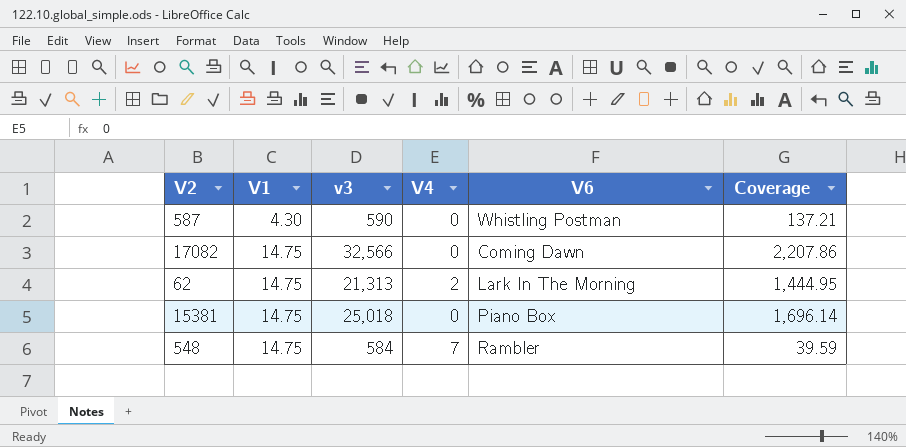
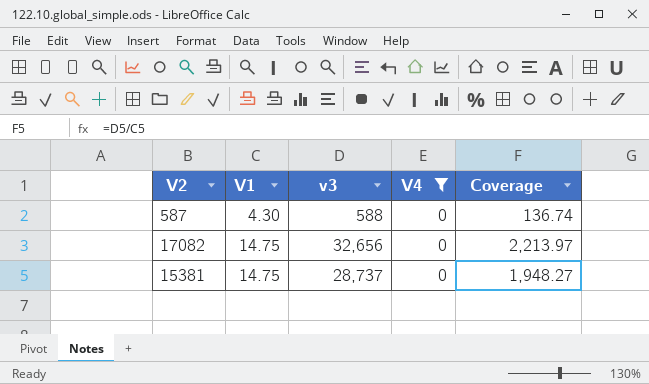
filter: none -> V4 = 0
column V6 | position: 5 -> none
587 | v3: 590 -> 588
587 | Coverage: 137.21 -> 136.74
17082 | v3: 32,566 -> 32,656
17082 | Coverage: 2,207.86 -> 2,213.97
15381 | v3: 25,018 -> 28,737
15381 | Coverage: 1,696.14 -> 1,948.27

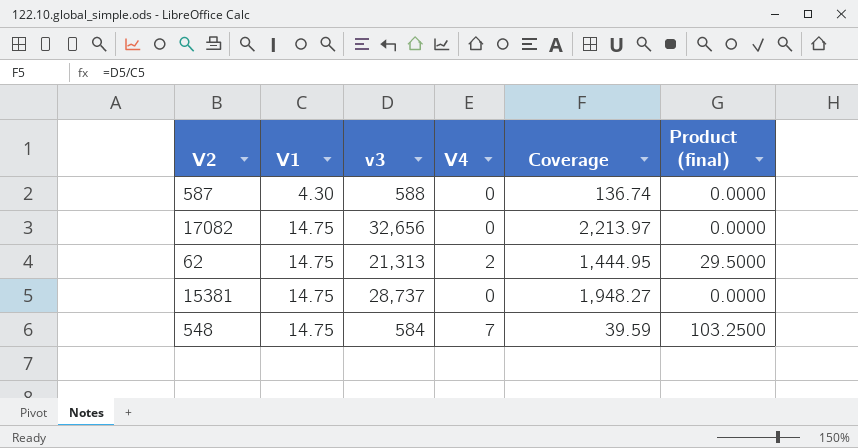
filter: V4 = 0 -> none
column Product (final) | formula: none -> [V1] * [V4]

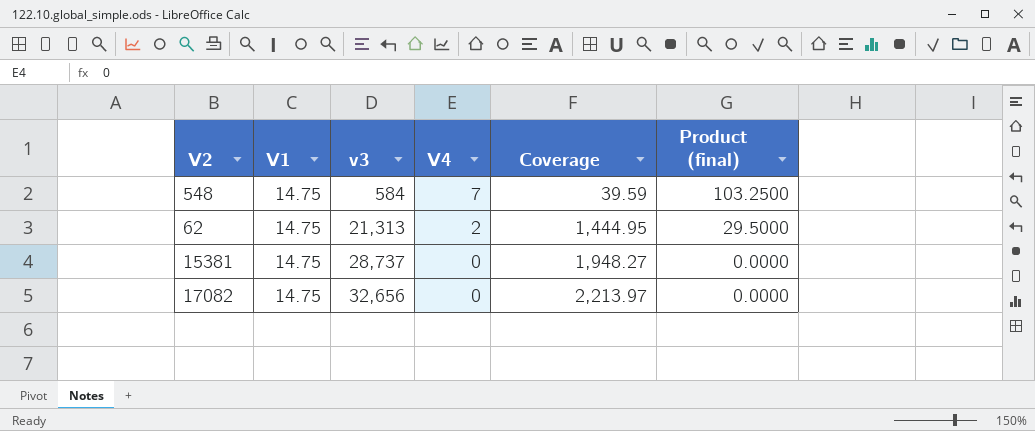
row order: V1 ascending -> v3 ascending
row 587: 4.30 | 588 | 0 | 136.74 | 0.0000 -> none

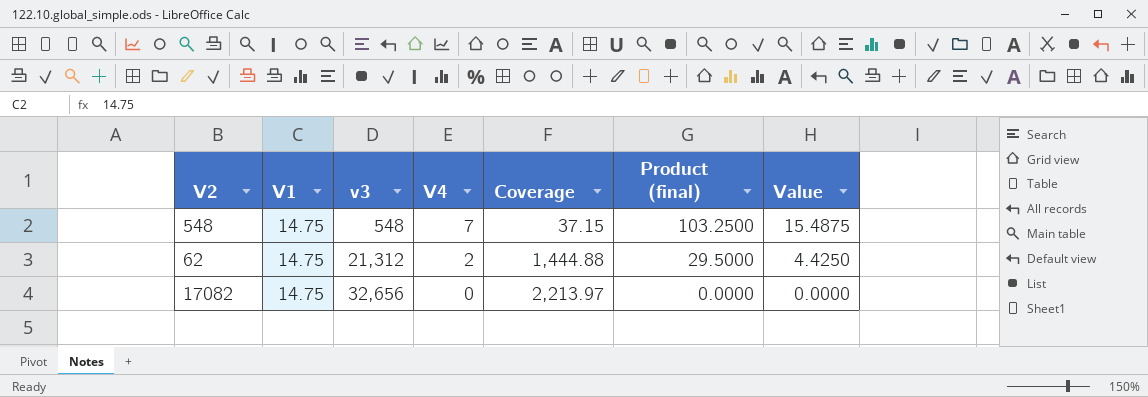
column Value | formula: none -> [Product (final)] * 0.15
row 15381: 14.75 | 28,737 | 0 | 1,948.27 | 0.0000 -> none
548 | v3: 584 -> 548
548 | Coverage: 39.59 -> 37.15
62 | v3: 21,313 -> 21,312
62 | Coverage: 1,444.95 -> 1,444.88

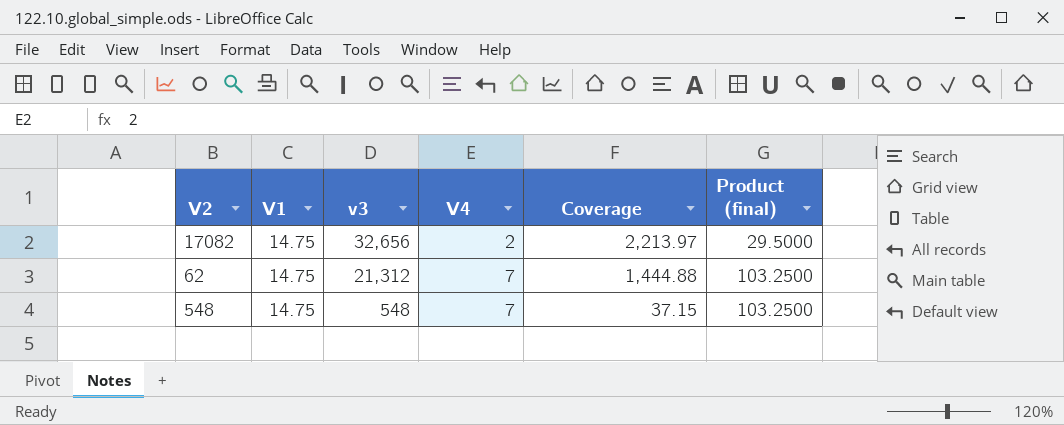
row order: v3 ascending -> v3 descending
column Value | formula: [Product (final)] * 0.15 -> none
17082 | V4: 0 -> 2
17082 | Product (final): 0.0000 -> 29.5000
62 | V4: 2 -> 7
62 | Product (final): 29.5000 -> 103.2500

